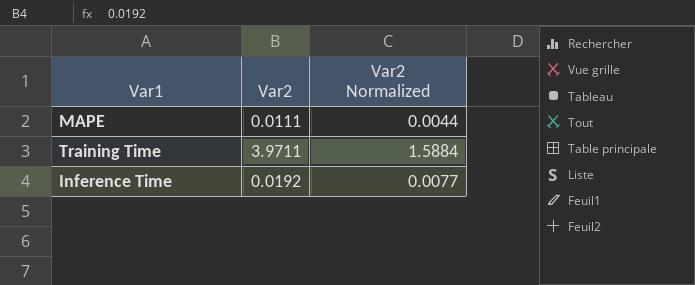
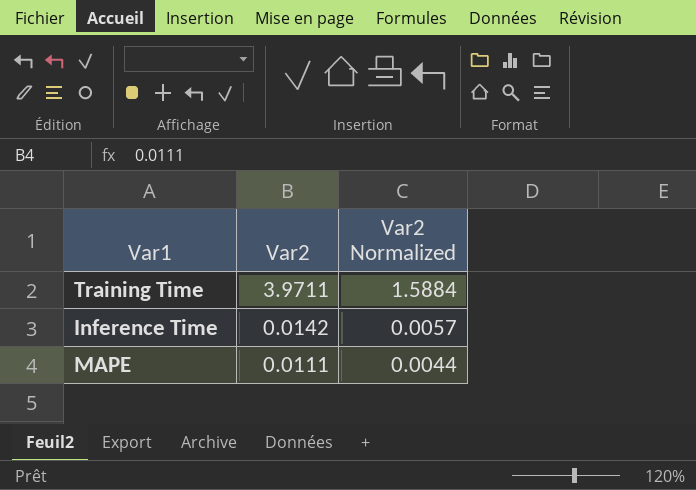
row order: none -> Var2 descending
Inference Time | Var2: 0.0192 -> 0.0142
Inference Time | Var2 Normalized: 0.0077 -> 0.0057

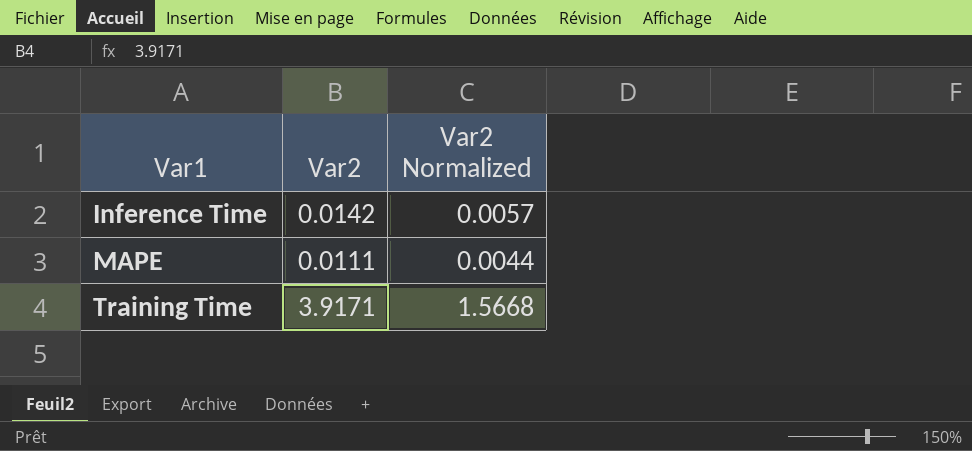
row order: Var2 descending -> Var1 ascending
Training Time | Var2: 3.9711 -> 3.9171
Training Time | Var2 Normalized: 1.5884 -> 1.5668

